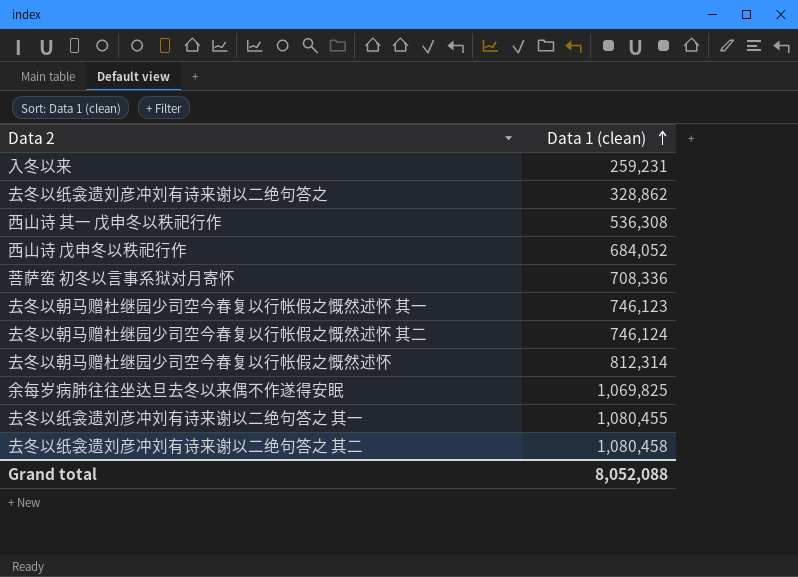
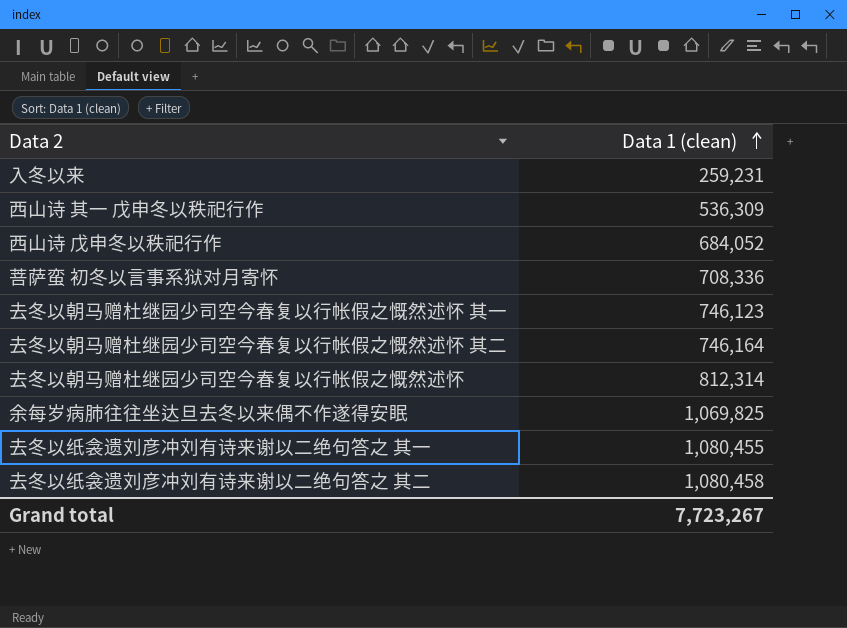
row 去冬以纸衾遗刘彦冲刘有诗来谢以二绝句答之: 328,862 -> none
西山诗 其一 戊申冬以秩祀行作 | Data 1 (clean): 536,308 -> 536,309
去冬以朝马赠杜继园少司空今春复以行帐假之慨然述怀 其二 | Data 1 (clean): 746,124 -> 746,164
Grand total | Data 1 (clean): 8,052,088 -> 7,723,267

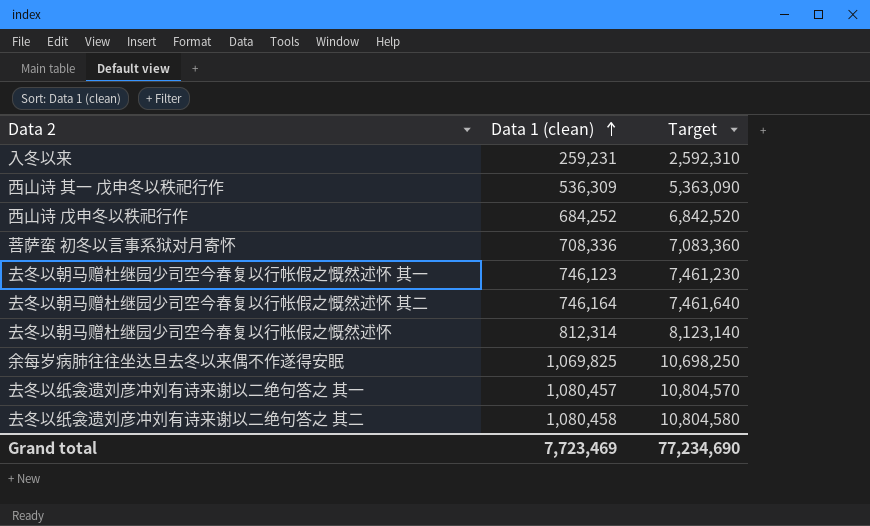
column Target | formula: none -> [Data 1 (clean)] * 10
西山诗 戊申冬以秩祀行作 | Data 1 (clean): 684,052 -> 684,252
去冬以纸衾遗刘彦冲刘有诗来谢以二绝句答之 其一 | Data 1 (clean): 1,080,455 -> 1,080,457
Grand total | Data 1 (clean): 7,723,267 -> 7,723,469

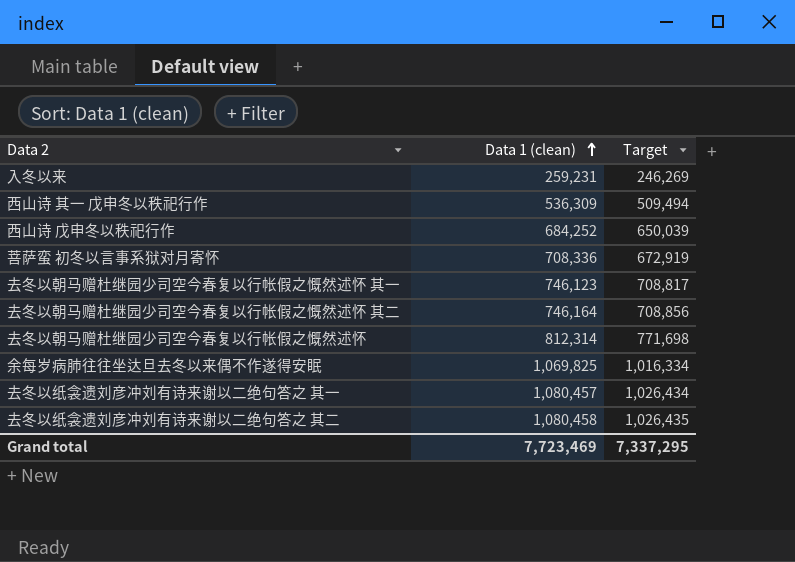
column Target | formula: [Data 1 (clean)] * 10 -> [Data 1 (clean)] * 0.95
Grand total | Target: 77,234,690 -> 7,337,295

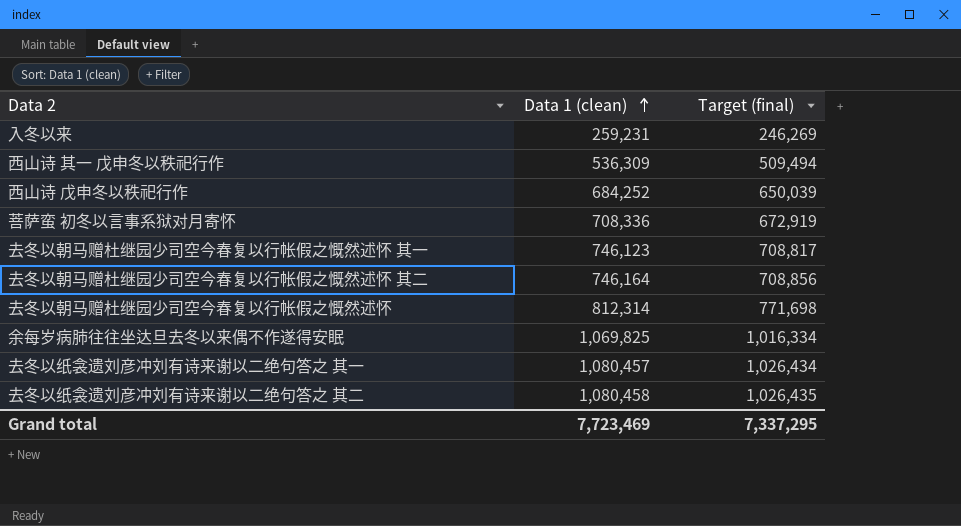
column name: Target -> Target (final)

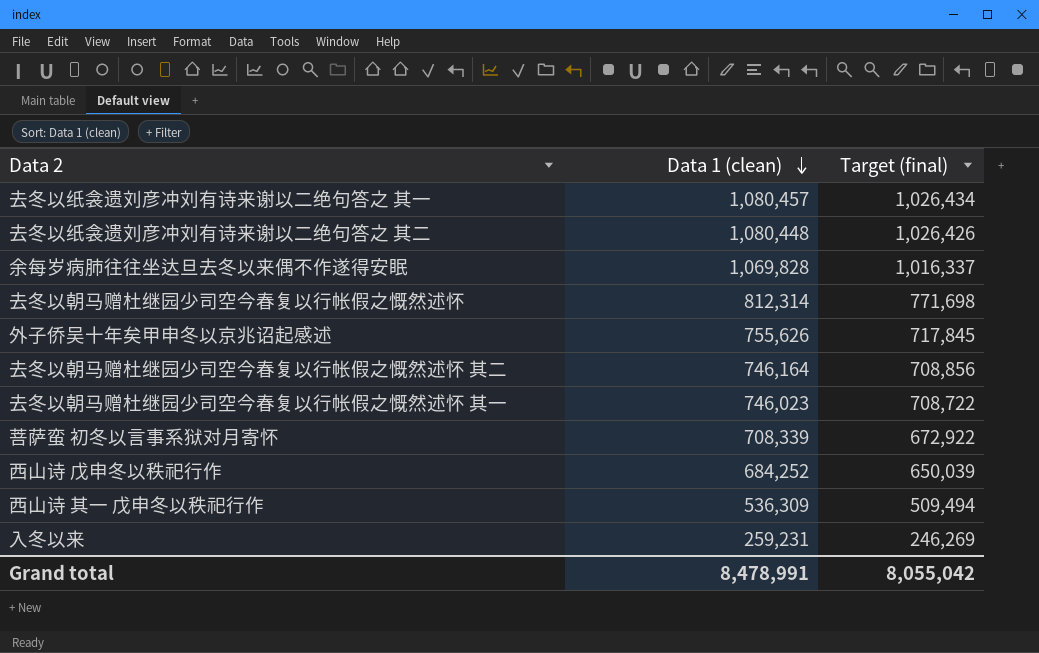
row order: Data 1 (clean) ascending -> Data 1 (clean) descending
去冬以纸衾遗刘彦冲刘有诗来谢以二绝句答之 其二 | Data 1 (clean): 1,080,458 -> 1,080,448
去冬以纸衾遗刘彦冲刘有诗来谢以二绝句答之 其二 | Target (final): 1,026,435 -> 1,026,426
余每岁病肺往往坐达旦去冬以来偶不作遂得安眠 | Data 1 (clean): 1,069,825 -> 1,069,828
余每岁病肺往往坐达旦去冬以来偶不作遂得安眠 | Target (final): 1,016,334 -> 1,016,337
row 外子侨吴十年矣甲申冬以京兆诏起感述: none -> 755,626 | 717,845
去冬以朝马赠杜继园少司空今春复以行帐假之慨然述怀 其一 | Data 1 (clean): 746,123 -> 746,023
去冬以朝马赠杜继园少司空今春复以行帐假之慨然述怀 其一 | Target (final): 708,817 -> 708,722
菩萨蛮 初冬以言事系狱对月寄怀 | Data 1 (clean): 708,336 -> 708,339
菩萨蛮 初冬以言事系狱对月寄怀 | Target (final): 672,919 -> 672,922
Grand total | Data 1 (clean): 7,723,469 -> 8,478,991
Grand total | Target (final): 7,337,295 -> 8,055,042

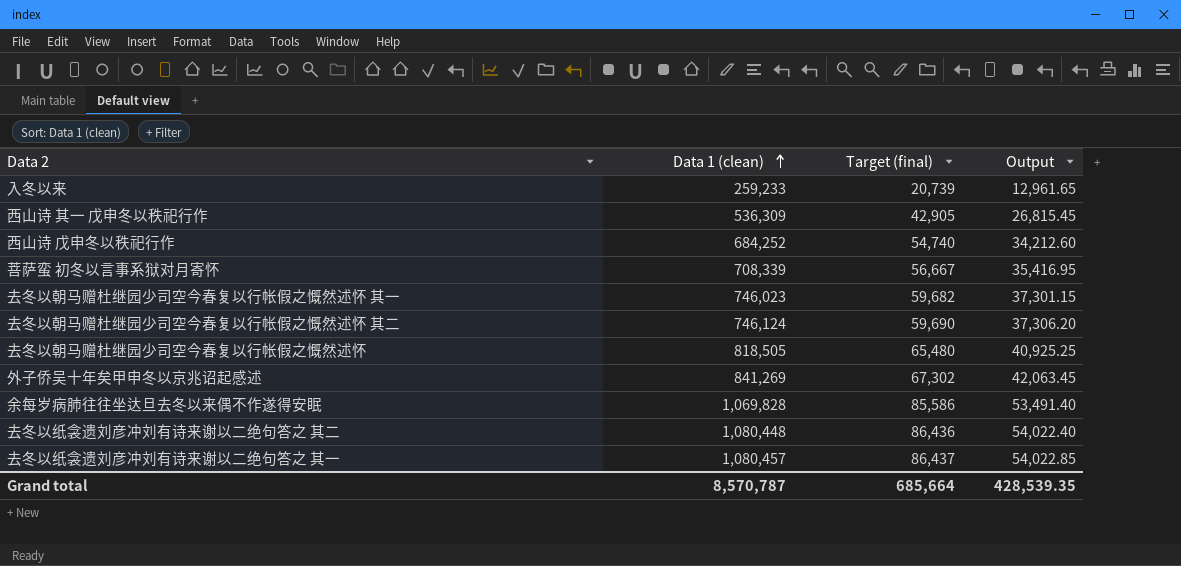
row order: Data 1 (clean) descending -> Data 1 (clean) ascending
column Target (final) | formula: [Data 1 (clean)] * 0.95 -> [Data 1 (clean)] * 0.08
column Output | formula: none -> [Data 1 (clean)] * 0.05
入冬以来 | Data 1 (clean): 259,231 -> 259,233
去冬以朝马赠杜继园少司空今春复以行帐假之慨然述怀 其二 | Data 1 (clean): 746,164 -> 746,124
去冬以朝马赠杜继园少司空今春复以行帐假之慨然述怀 | Data 1 (clean): 812,314 -> 818,505
外子侨吴十年矣甲申冬以京兆诏起感述 | Data 1 (clean): 755,626 -> 841,269
Grand total | Data 1 (clean): 8,478,991 -> 8,570,787
Grand total | Target (final): 8,055,042 -> 685,664

